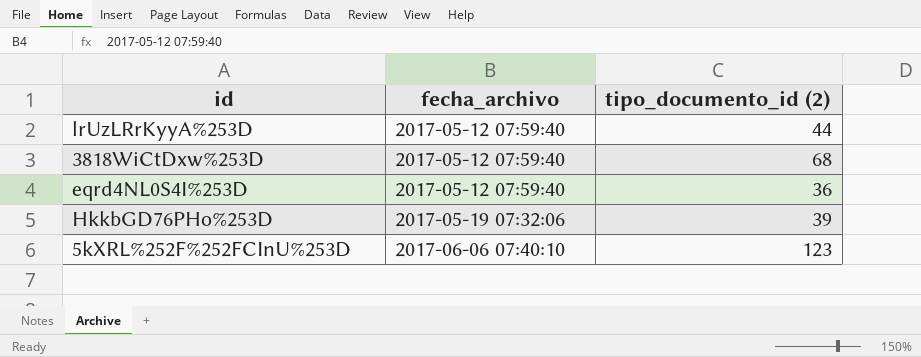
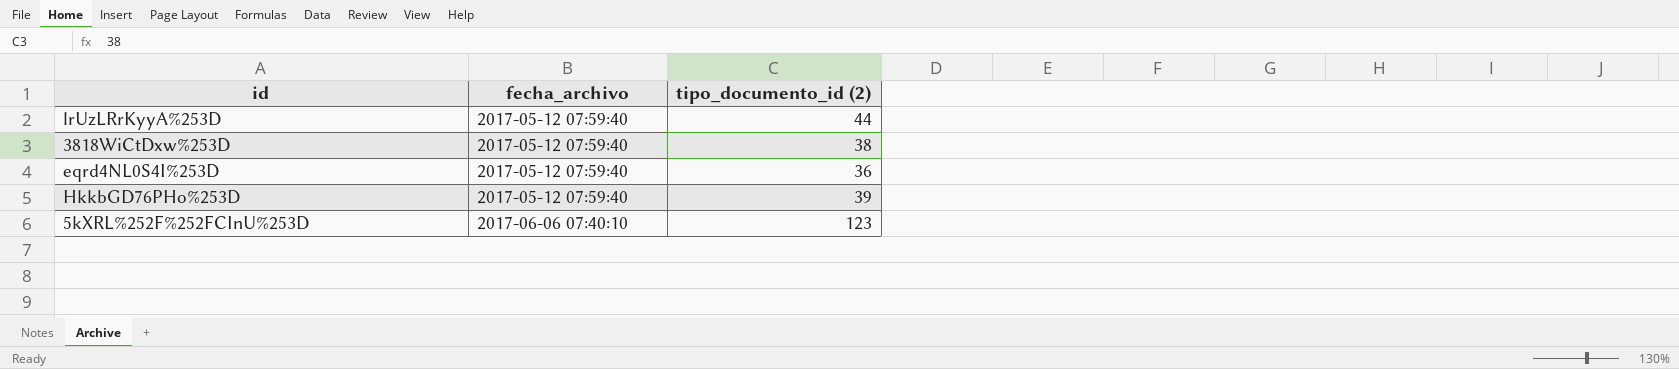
3818WiCtDxw%253D | tipo_documento_id (2): 68 -> 38
HkkbGD76PHo%253D | fecha_archivo: 2017-05-19 07:32:06 -> 2017-05-12 07:59:40

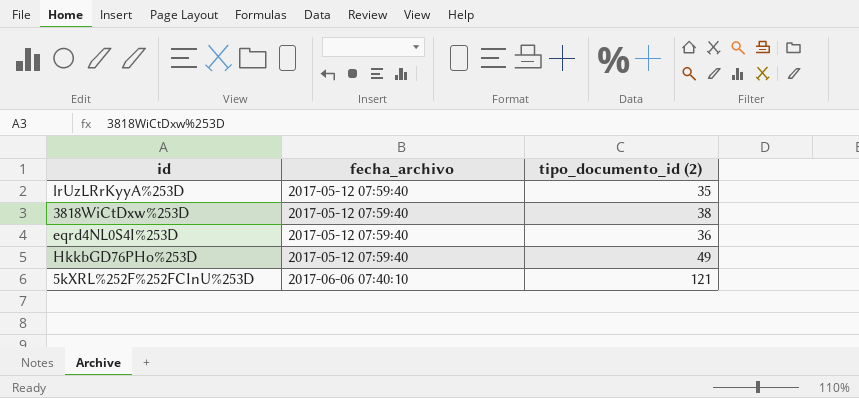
lrUzLRrKyyA%253D | tipo_documento_id (2): 44 -> 35
HkkbGD76PHo%253D | tipo_documento_id (2): 39 -> 49
5kXRL%252F%252FCInU%253D | tipo_documento_id (2): 123 -> 121

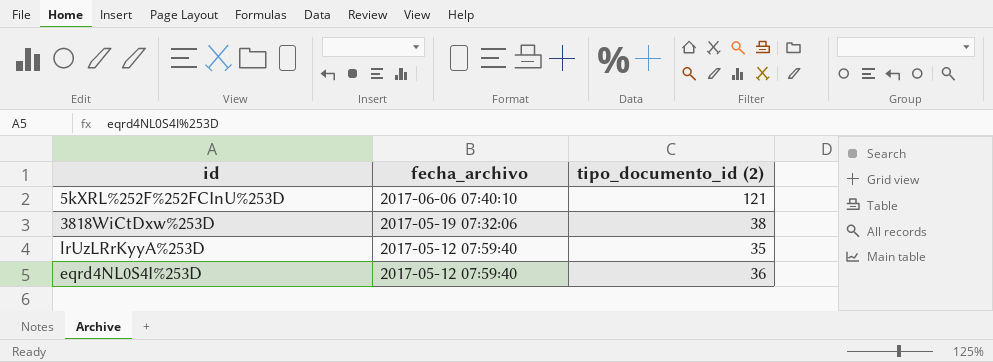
row order: fecha_archivo ascending -> fecha_archivo descending
row HkkbGD76PHo%253D: 2017-05-12 07:59:40 | 49 -> none
3818WiCtDxw%253D | fecha_archivo: 2017-05-12 07:59:40 -> 2017-05-19 07:32:06

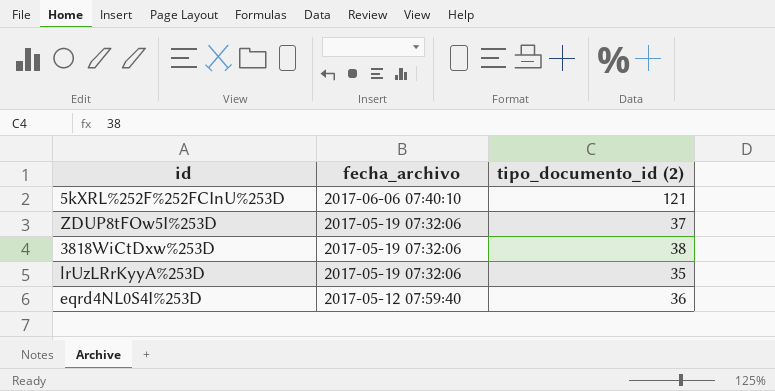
row ZDUP8tFOw5I%253D: none -> 2017-05-19 07:32:06 | 37
lrUzLRrKyyA%253D | fecha_archivo: 2017-05-12 07:59:40 -> 2017-05-19 07:32:06

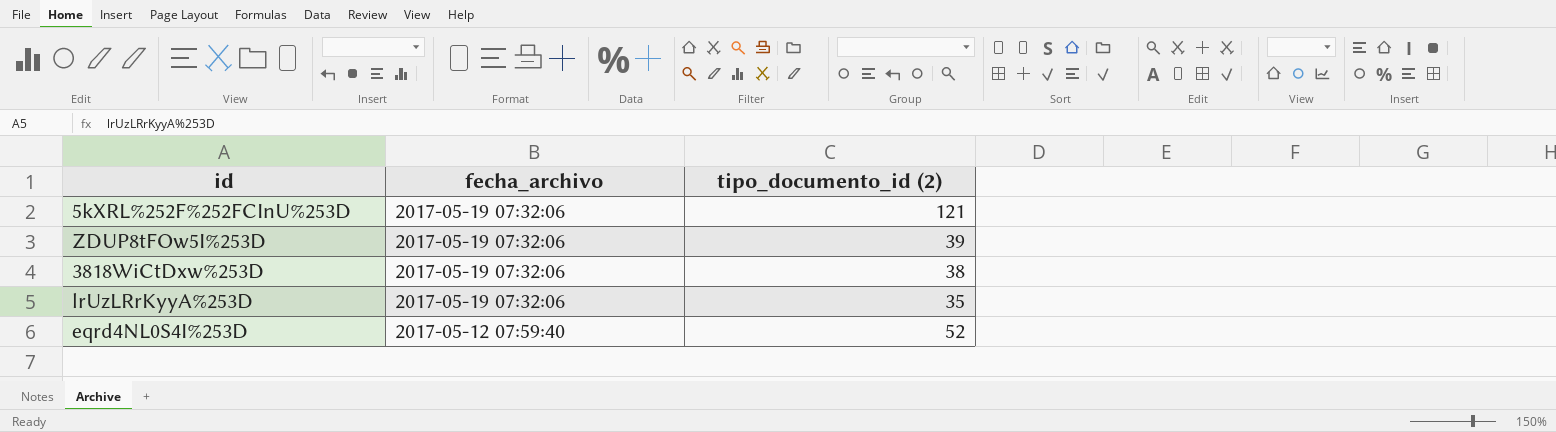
5kXRL%252F%252FCInU%253D | fecha_archivo: 2017-06-06 07:40:10 -> 2017-05-19 07:32:06
ZDUP8tFOw5I%253D | tipo_documento_id (2): 37 -> 39
eqrd4NL0S4I%253D | tipo_documento_id (2): 36 -> 52

